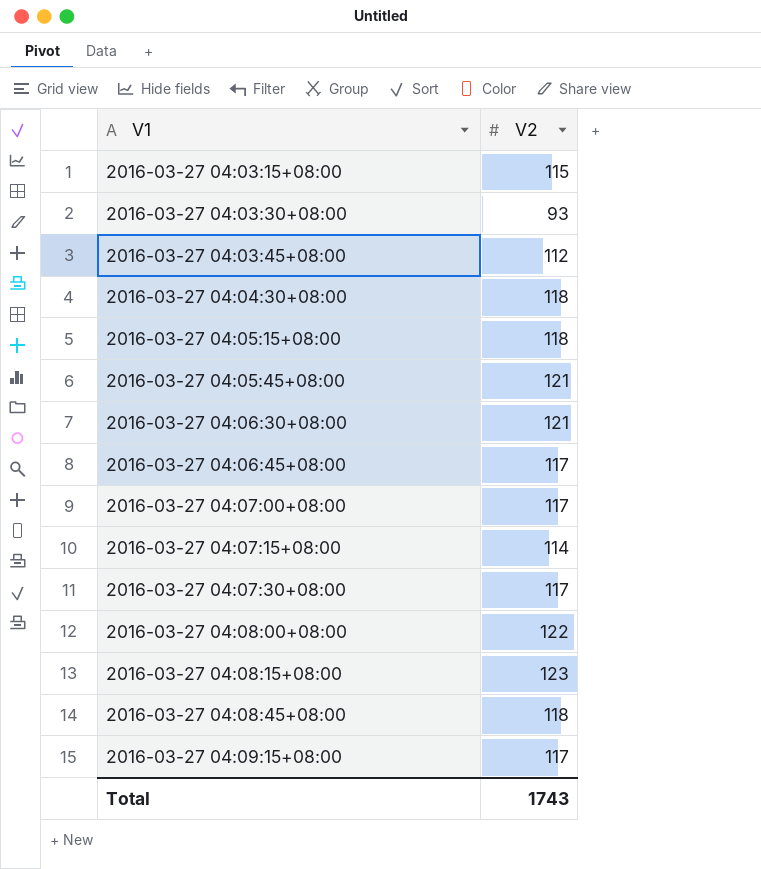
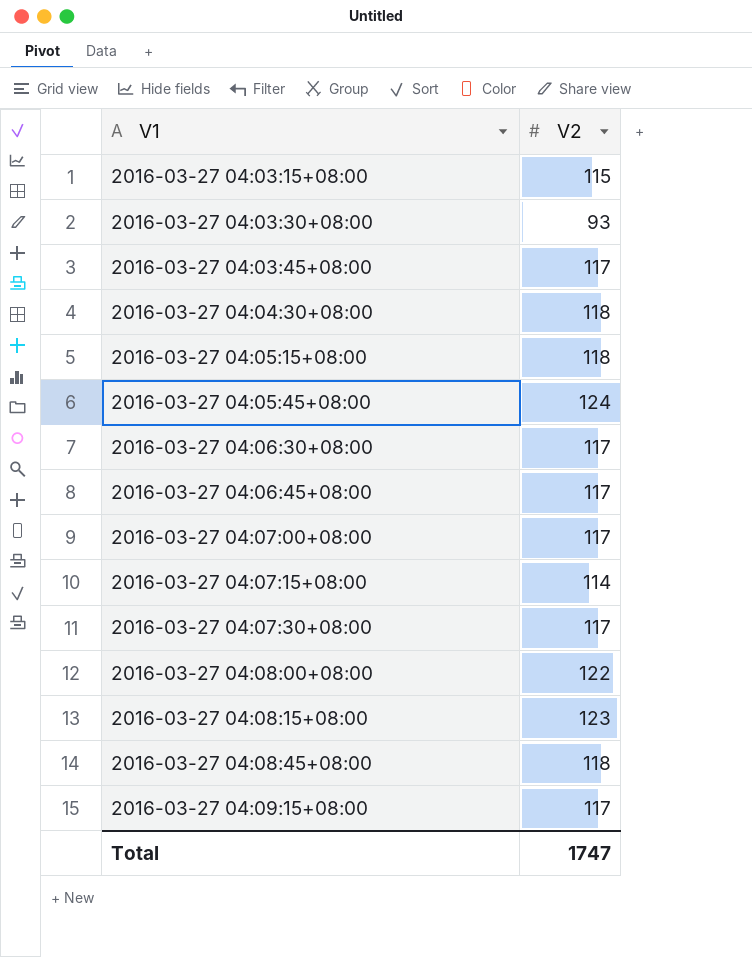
2016-03-27 04:03:45+08:00 | V2: 112 -> 117
2016-03-27 04:05:45+08:00 | V2: 121 -> 124
2016-03-27 04:06:30+08:00 | V2: 121 -> 117
Total | V2: 1743 -> 1747

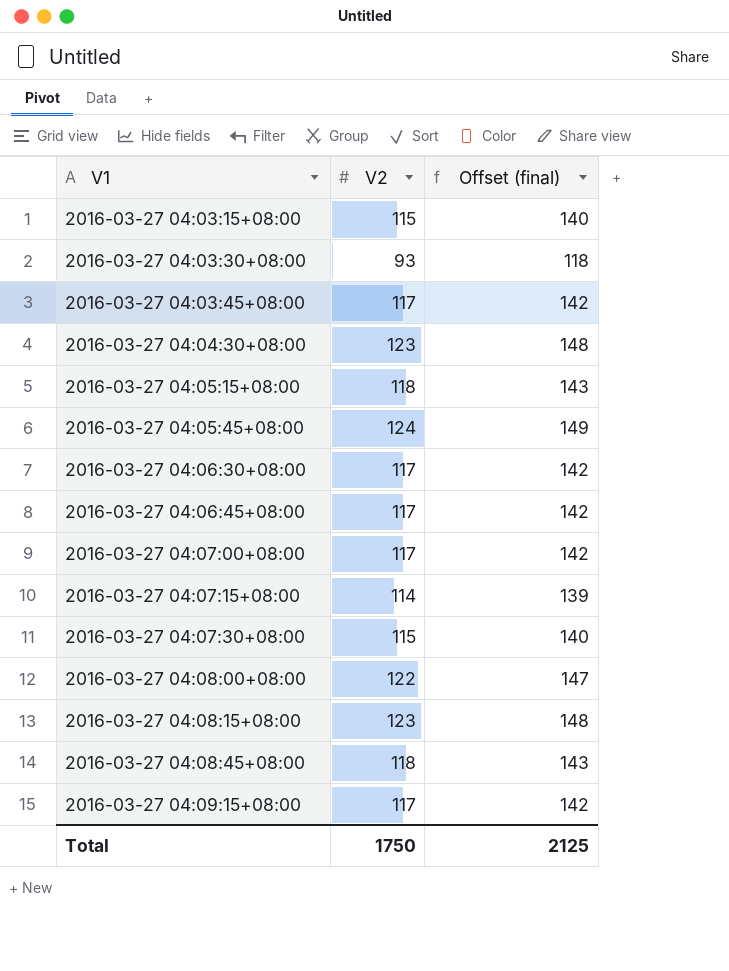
column Offset (final) | formula: none -> [V2] + 25
2016-03-27 04:04:30+08:00 | V2: 118 -> 123
2016-03-27 04:07:30+08:00 | V2: 117 -> 115
Total | V2: 1747 -> 1750

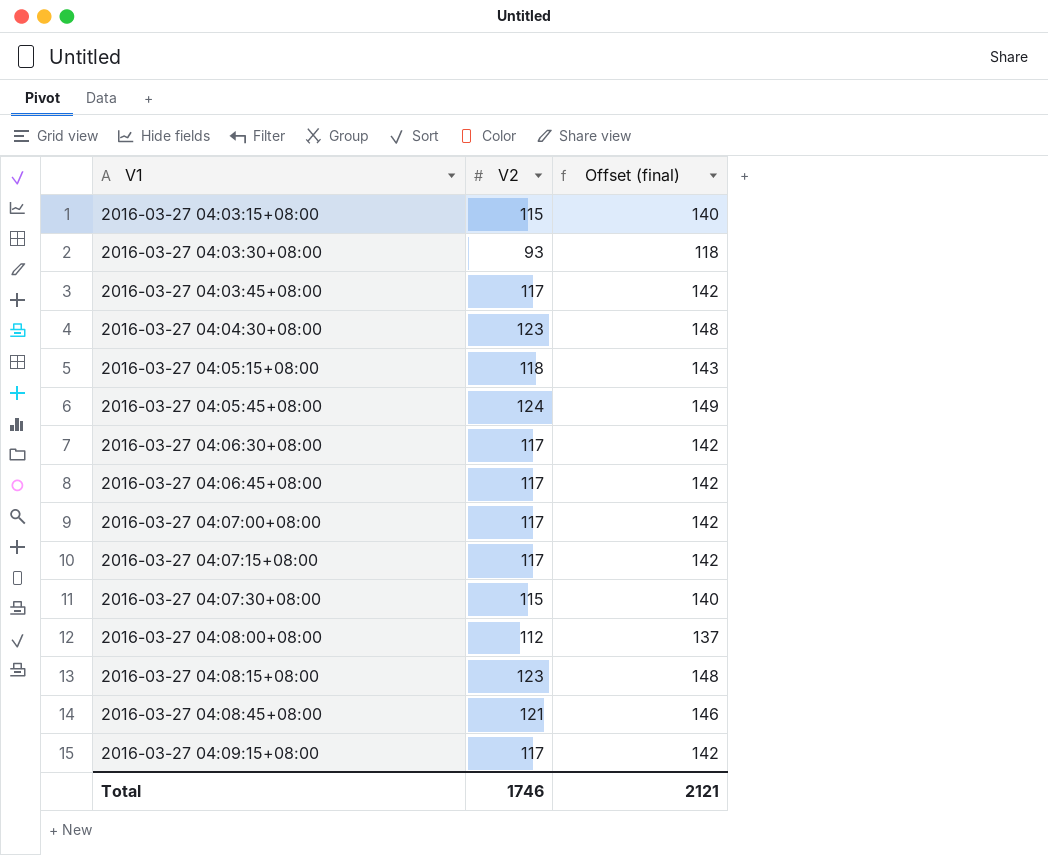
2016-03-27 04:07:15+08:00 | V2: 114 -> 117
2016-03-27 04:07:15+08:00 | Offset (final): 139 -> 142
2016-03-27 04:08:00+08:00 | V2: 122 -> 112
2016-03-27 04:08:00+08:00 | Offset (final): 147 -> 137
2016-03-27 04:08:45+08:00 | V2: 118 -> 121
2016-03-27 04:08:45+08:00 | Offset (final): 143 -> 146
Total | V2: 1750 -> 1746
Total | Offset (final): 2125 -> 2121

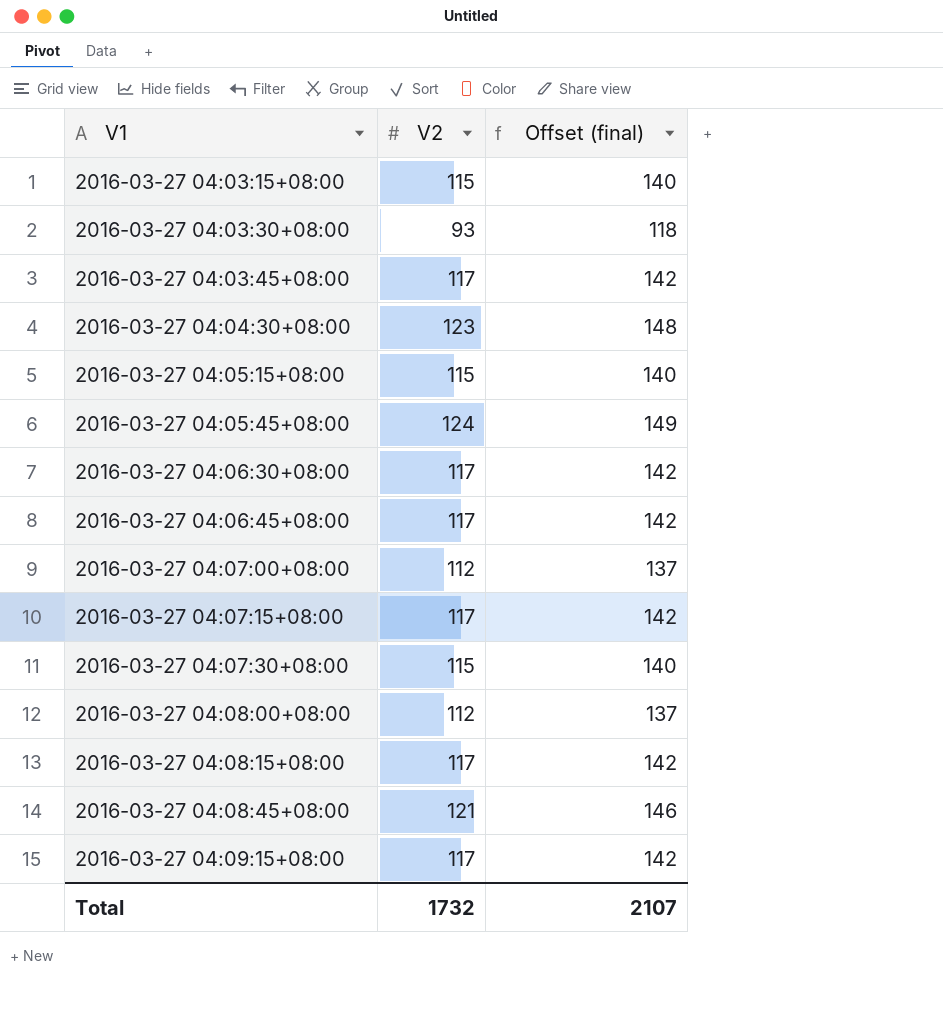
2016-03-27 04:05:15+08:00 | V2: 118 -> 115
2016-03-27 04:05:15+08:00 | Offset (final): 143 -> 140
2016-03-27 04:07:00+08:00 | V2: 117 -> 112
2016-03-27 04:07:00+08:00 | Offset (final): 142 -> 137
2016-03-27 04:08:15+08:00 | V2: 123 -> 117
2016-03-27 04:08:15+08:00 | Offset (final): 148 -> 142
Total | V2: 1746 -> 1732
Total | Offset (final): 2121 -> 2107

